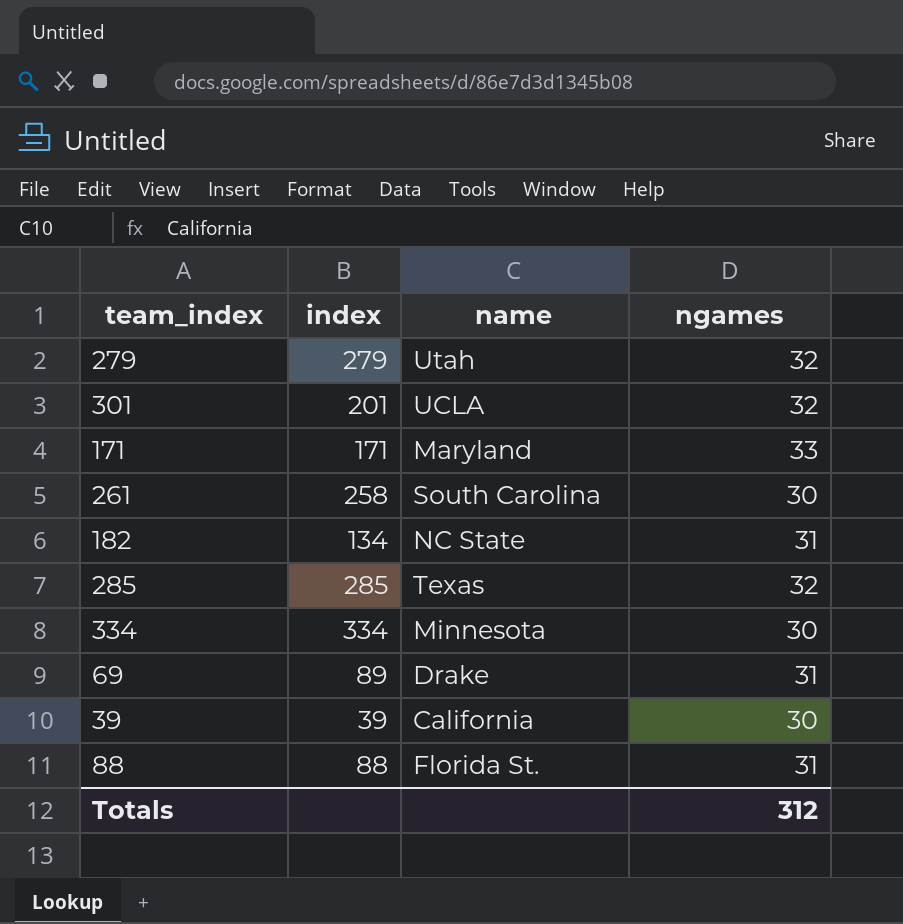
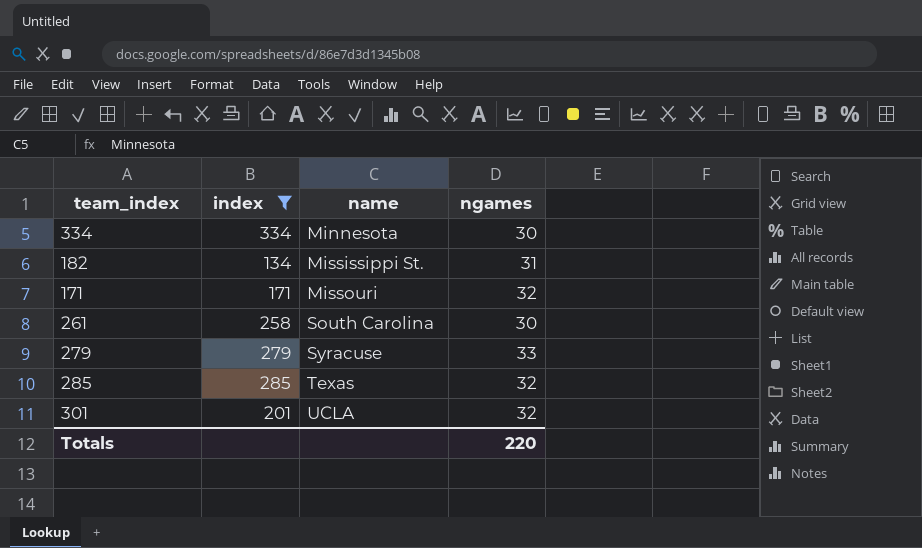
filter: none -> index >= 134
row order: none -> name ascending
182 | name: NC State -> Mississippi St.
171 | name: Maryland -> Missouri
171 | ngames: 33 -> 32
279 | name: Utah -> Syracuse
279 | ngames: 32 -> 33
Totals | ngames: 312 -> 220

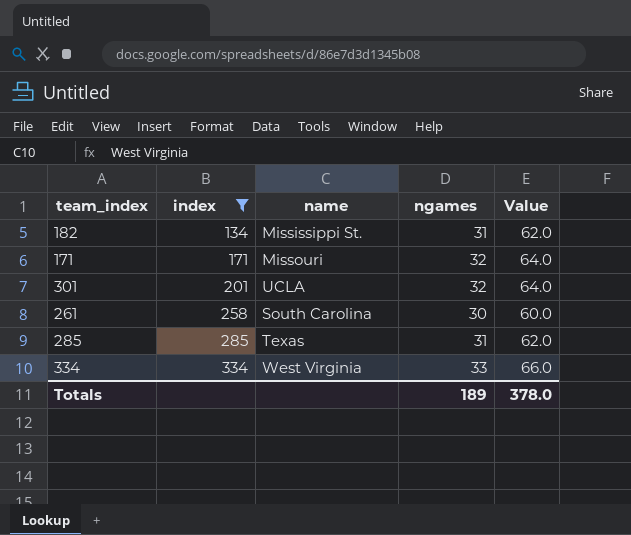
row order: name ascending -> index ascending
column Value | formula: none -> [ngames] * 2
row 279: 279 | Syracuse | 33 -> none
285 | ngames: 32 -> 31
334 | name: Minnesota -> West Virginia
334 | ngames: 30 -> 33
Totals | ngames: 220 -> 189

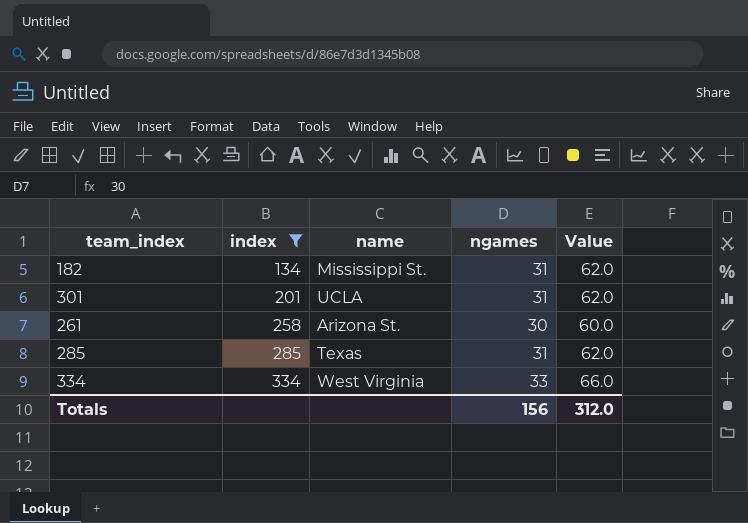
row 171: 171 | Missouri | 32 | 64.0 -> none
301 | ngames: 32 -> 31
301 | Value: 64.0 -> 62.0
261 | name: South Carolina -> Arizona St.
Totals | ngames: 189 -> 156
Totals | Value: 378.0 -> 312.0

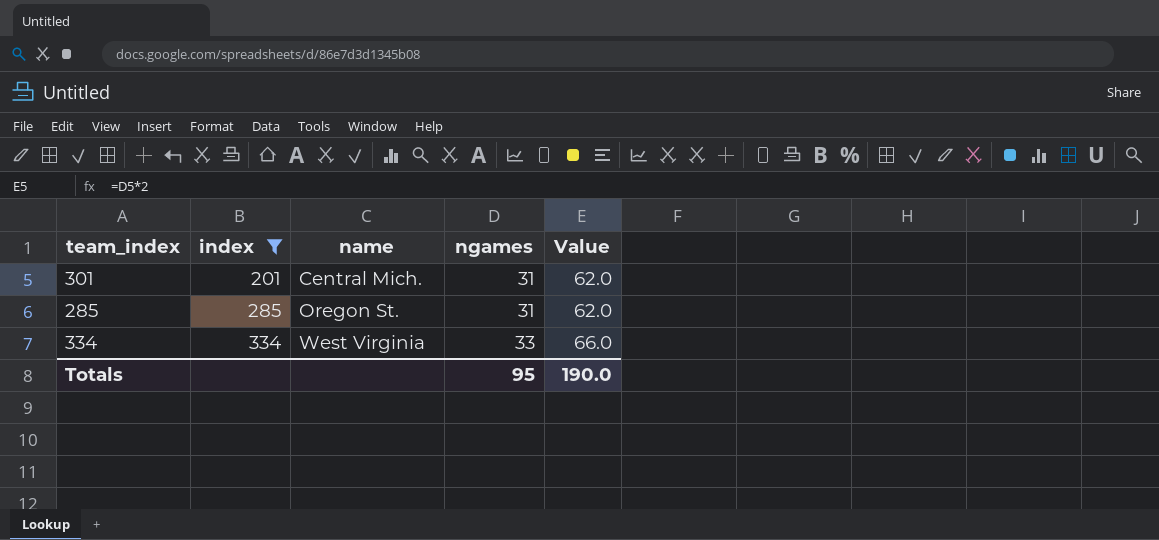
row 182: 134 | Mississippi St. | 31 | 62.0 -> none
row 261: 258 | Arizona St. | 30 | 60.0 -> none
301 | name: UCLA -> Central Mich.
285 | name: Texas -> Oregon St.
Totals | ngames: 156 -> 95
Totals | Value: 312.0 -> 190.0

